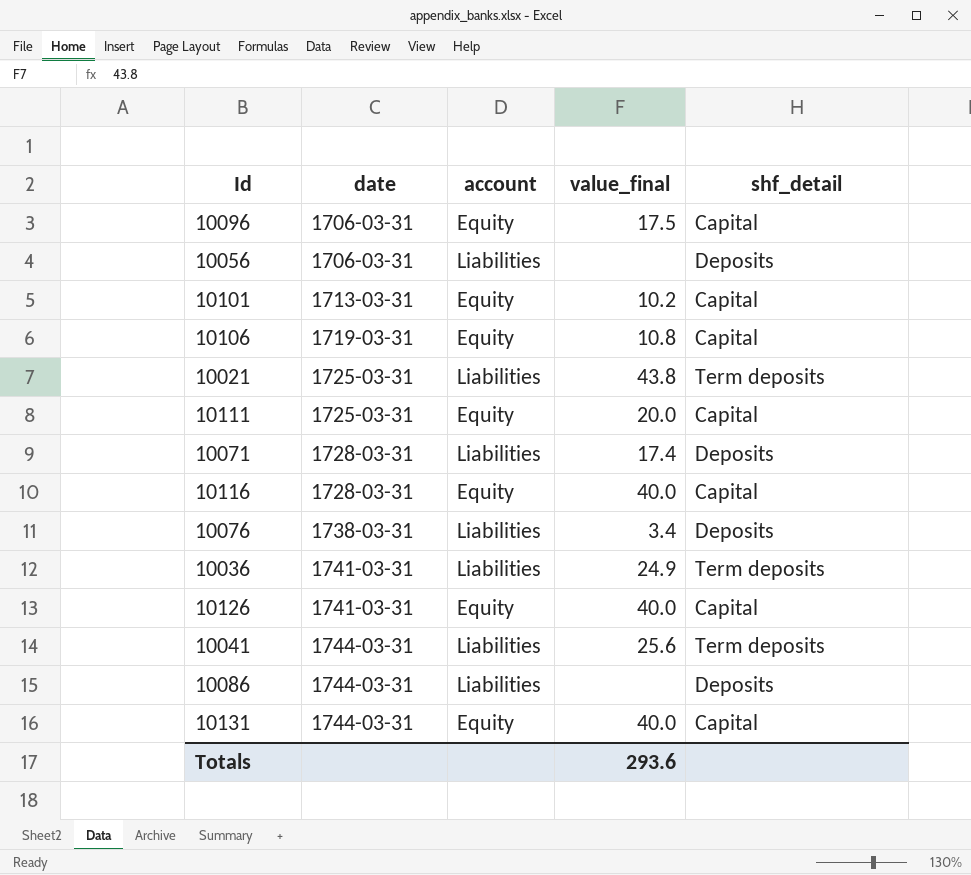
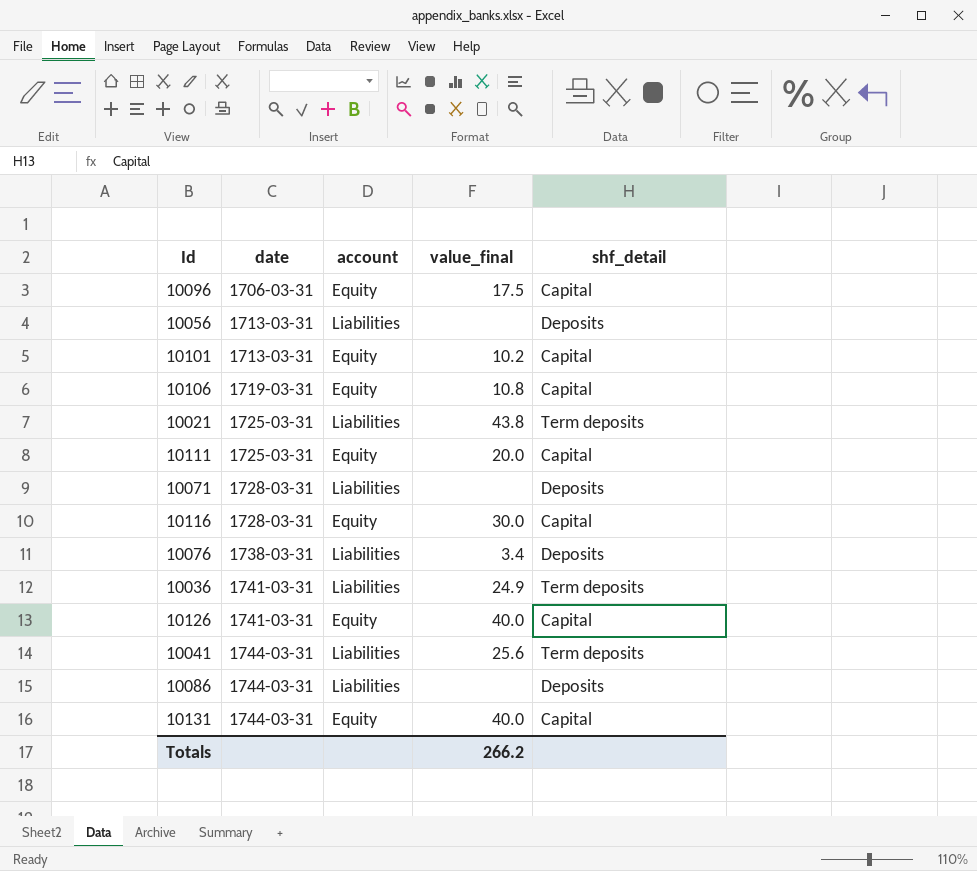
10056 | date: 1706-03-31 -> 1713-03-31
10071 | value_final: 17.4 -> none
10116 | value_final: 40.0 -> 30.0
Totals | value_final: 293.6 -> 266.2

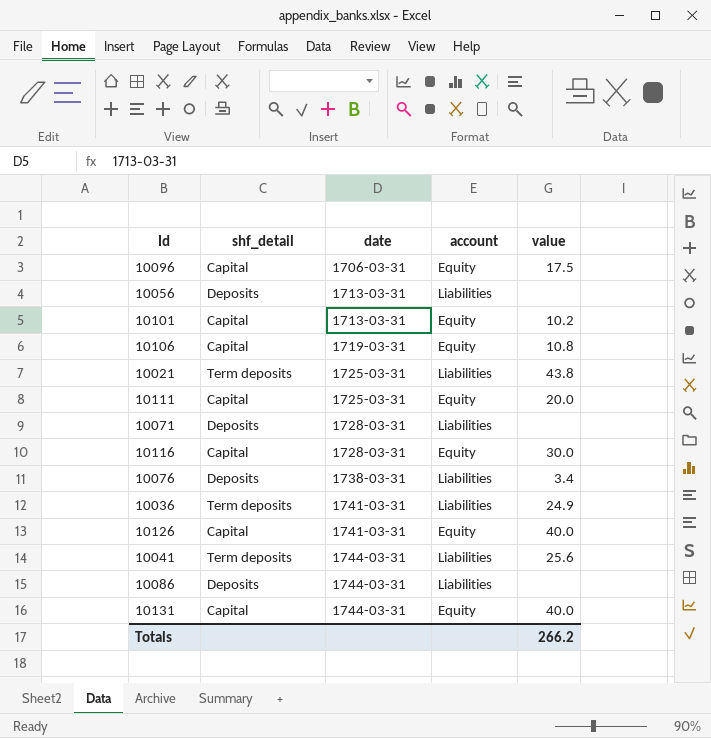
column shf_detail | position: 5 -> 2
column name: value_final -> value

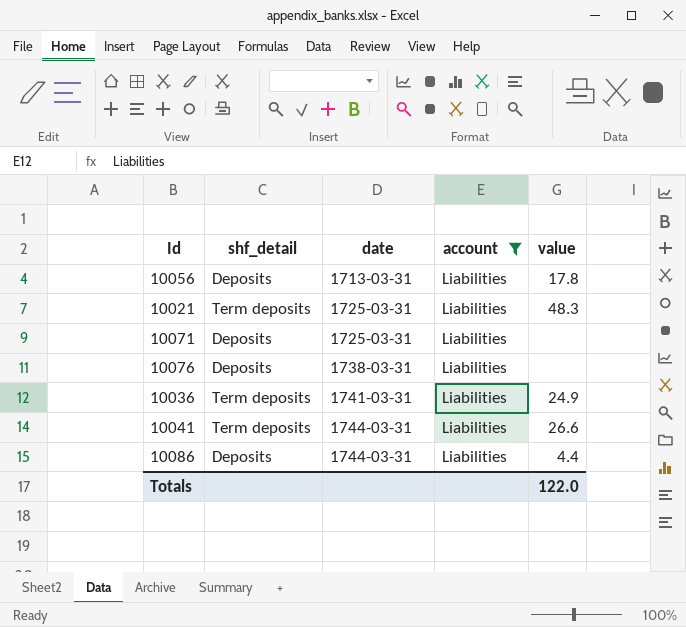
filter: none -> account = Liabilities
10056 | value: none -> 17.8
10021 | value: 43.8 -> 48.3
10071 | date: 1728-03-31 -> 1725-03-31
10076 | value: 3.4 -> none
10041 | value: 25.6 -> 26.6
10086 | value: none -> 4.4
Totals | value: 266.2 -> 122.0

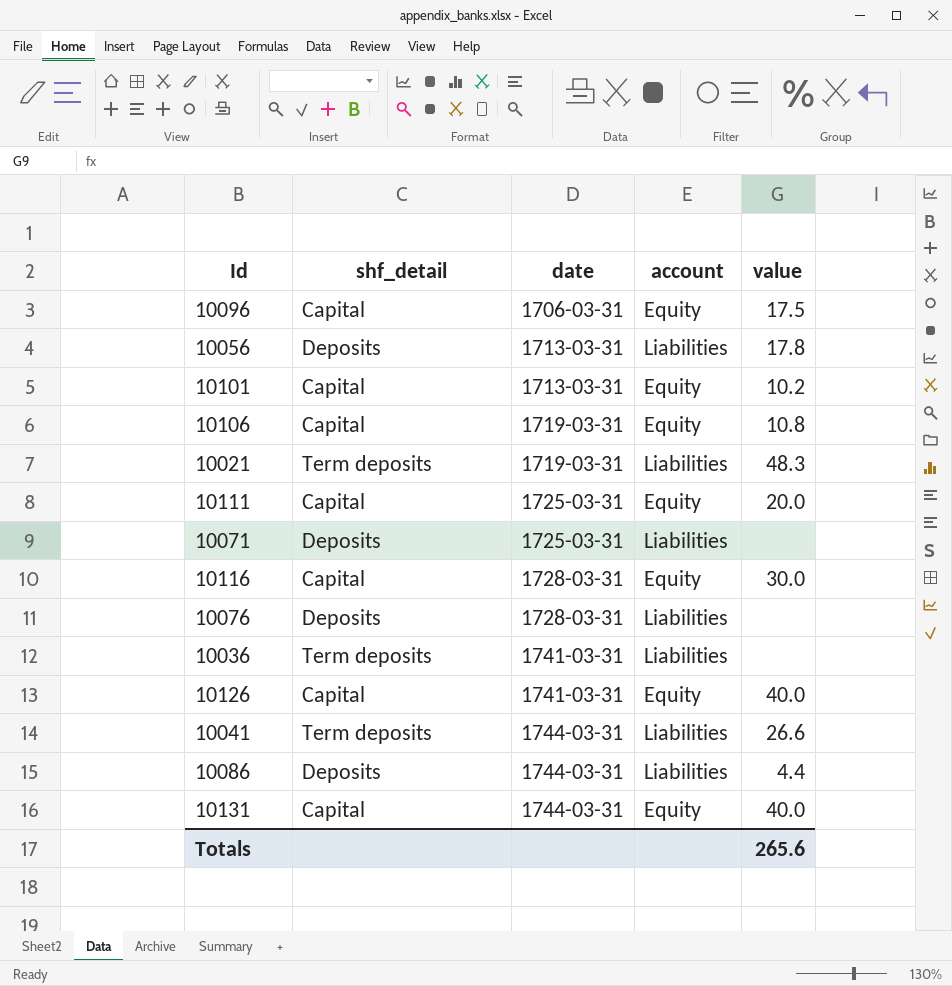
filter: account = Liabilities -> none
10021 | date: 1725-03-31 -> 1719-03-31
10076 | date: 1738-03-31 -> 1728-03-31
10036 | value: 24.9 -> none
Totals | value: 122.0 -> 265.6

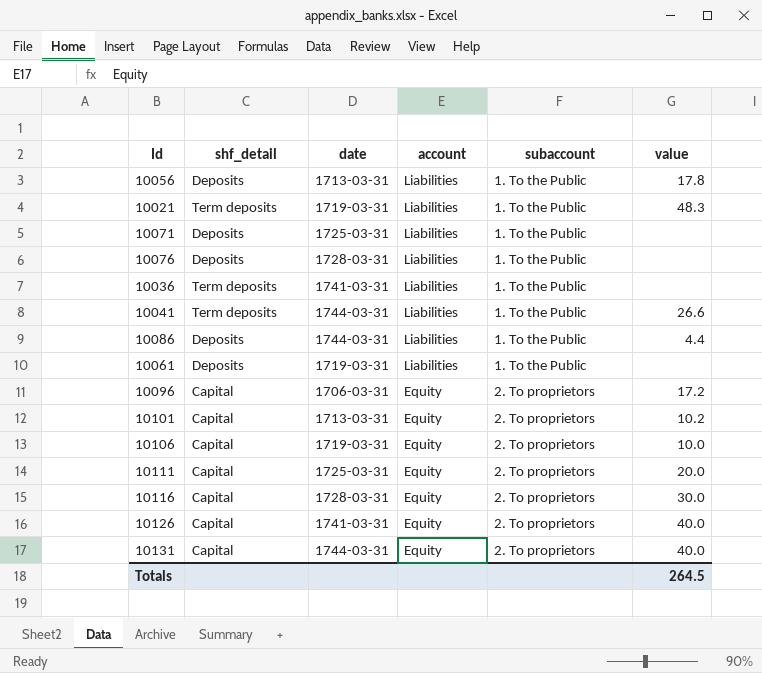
row order: date ascending -> account descending
column subaccount | position: none -> 5
row 10061: none -> Deposits | 1719-03-31 | Liabilities | 1. To the Public | none
10096 | value: 17.5 -> 17.2
10106 | value: 10.8 -> 10.0
Totals | value: 265.6 -> 264.5

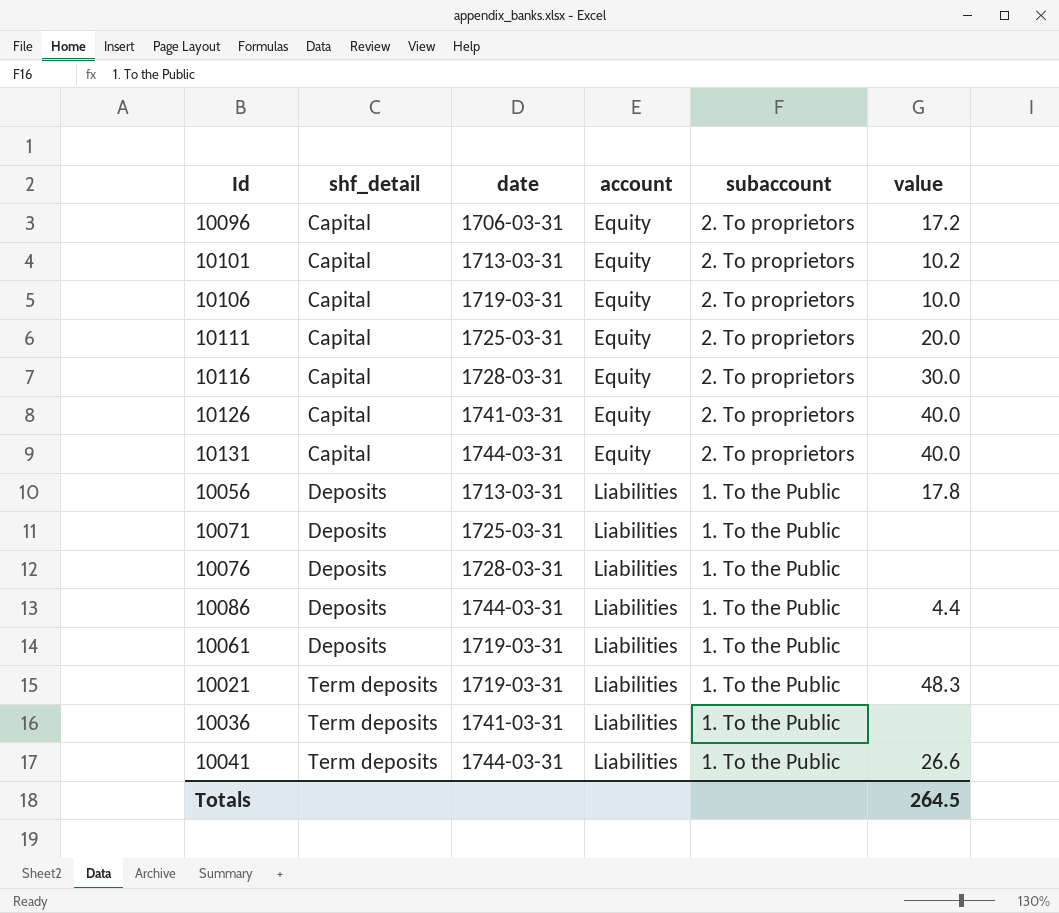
row order: account descending -> shf_detail ascending

